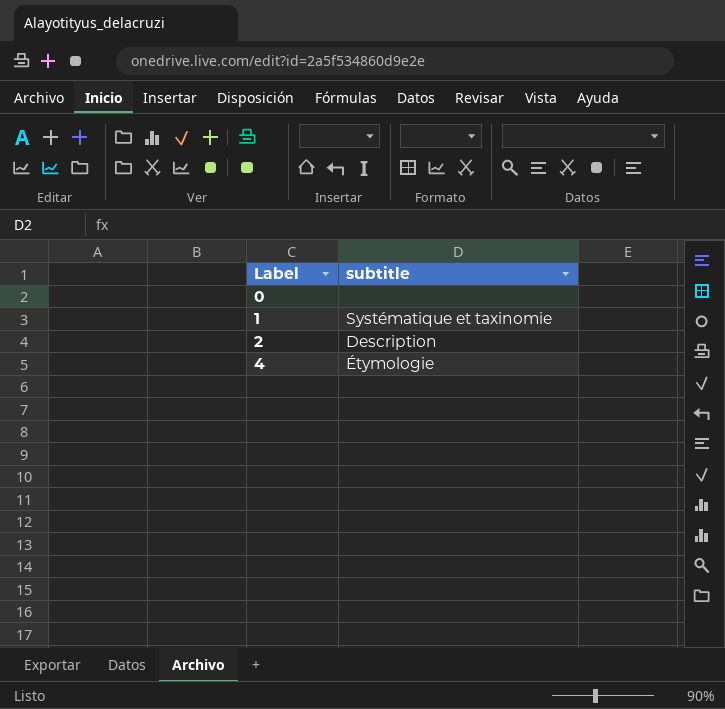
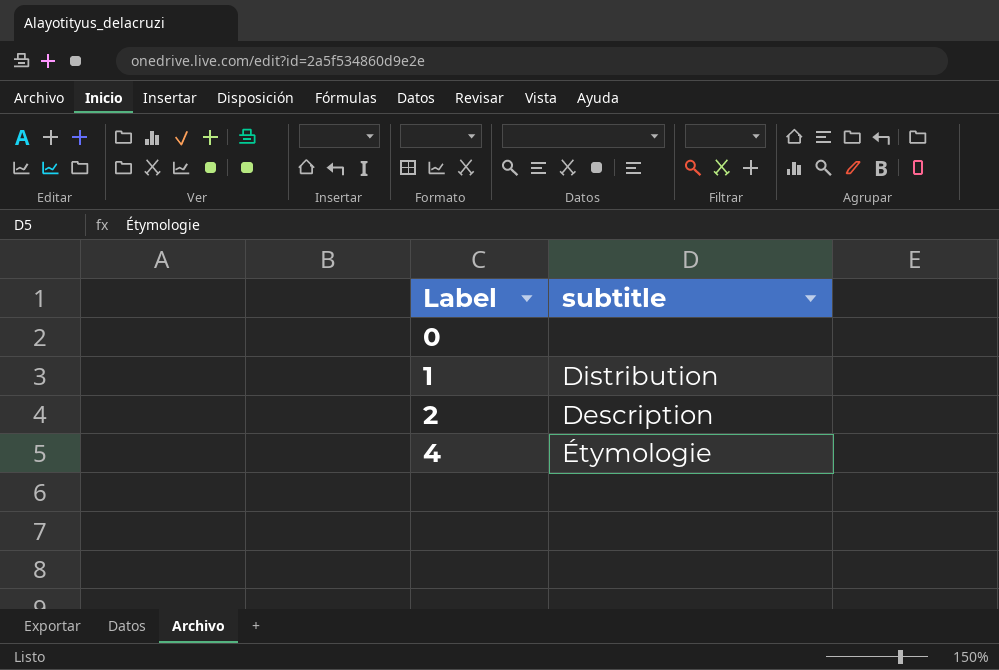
1 | subtitle: Systématique et taxinomie -> Distribution

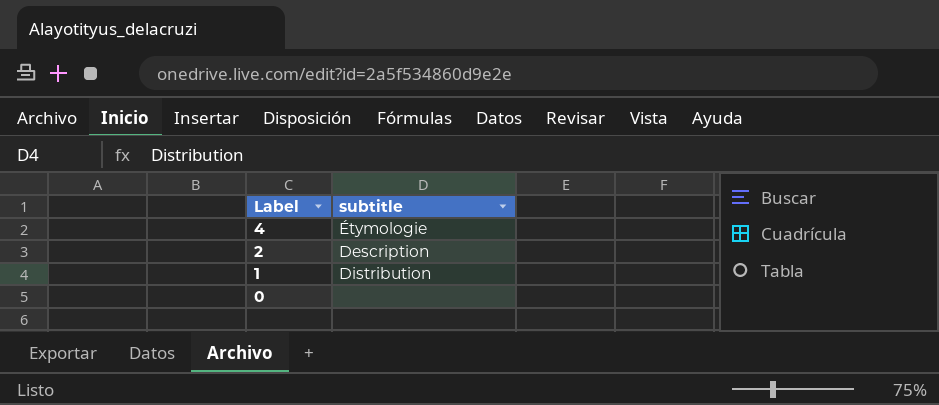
row order: Label ascending -> Label descending

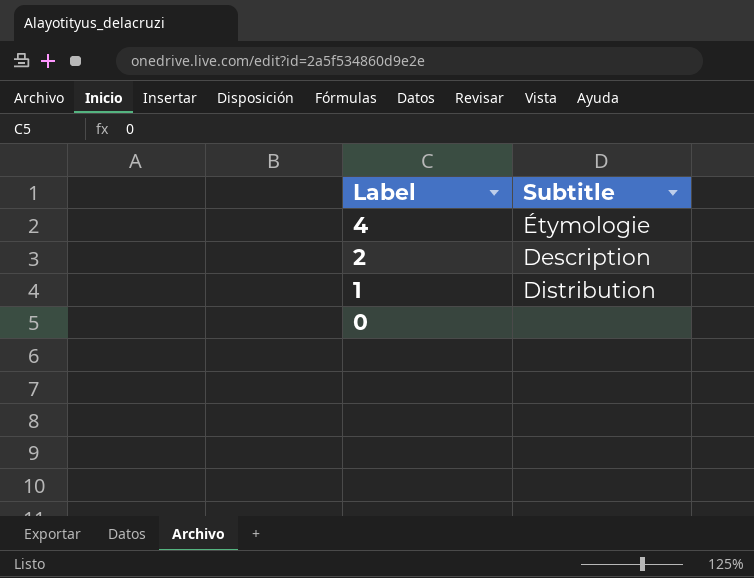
column name: subtitle -> Subtitle

